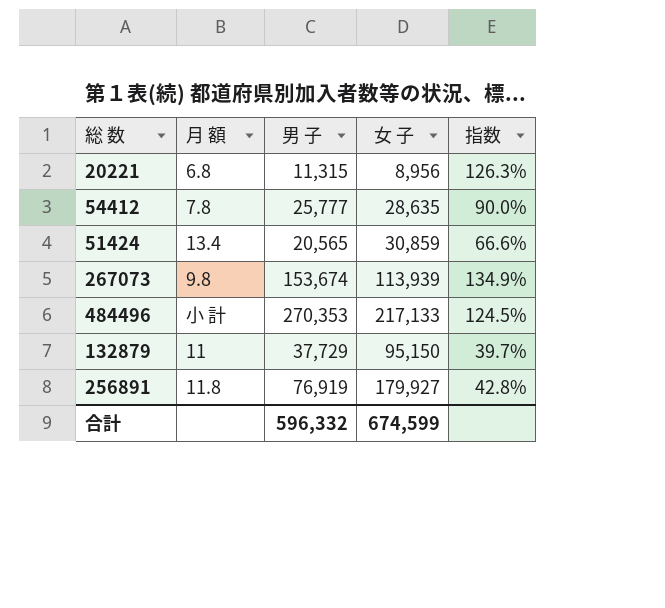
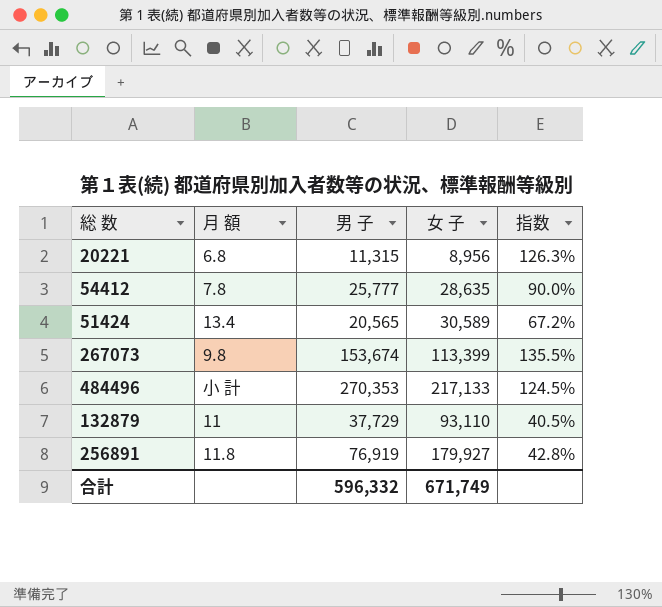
51424 | 女 子: 30,859 -> 30,589
51424 | 指数: 66.6% -> 67.2%
267073 | 女 子: 113,939 -> 113,399
267073 | 指数: 134.9% -> 135.5%
132879 | 女 子: 95,150 -> 93,110
132879 | 指数: 39.7% -> 40.5%
合計 | 女 子: 674,599 -> 671,749

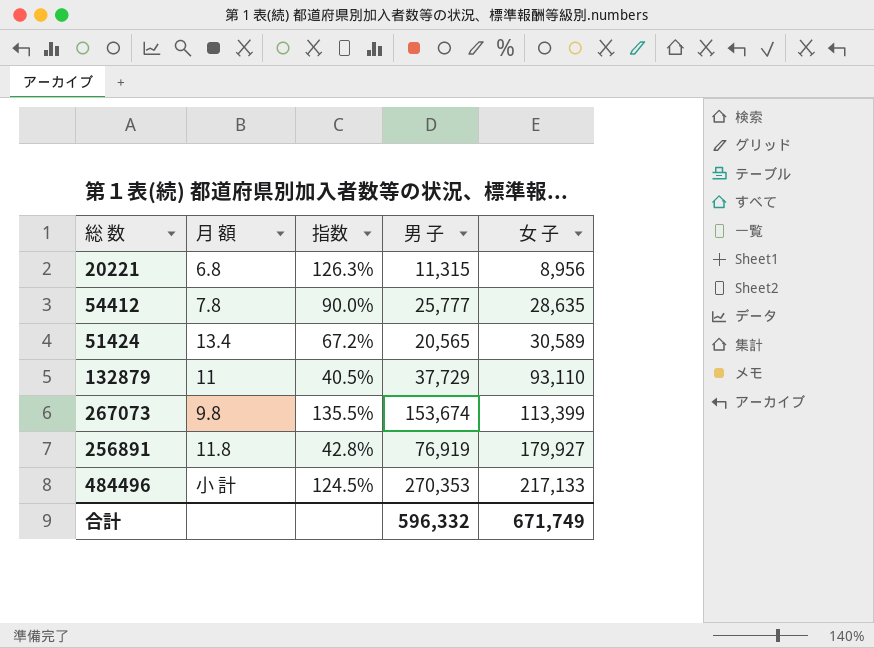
row order: none -> 女 子 ascending
column 指数 | position: 5 -> 3

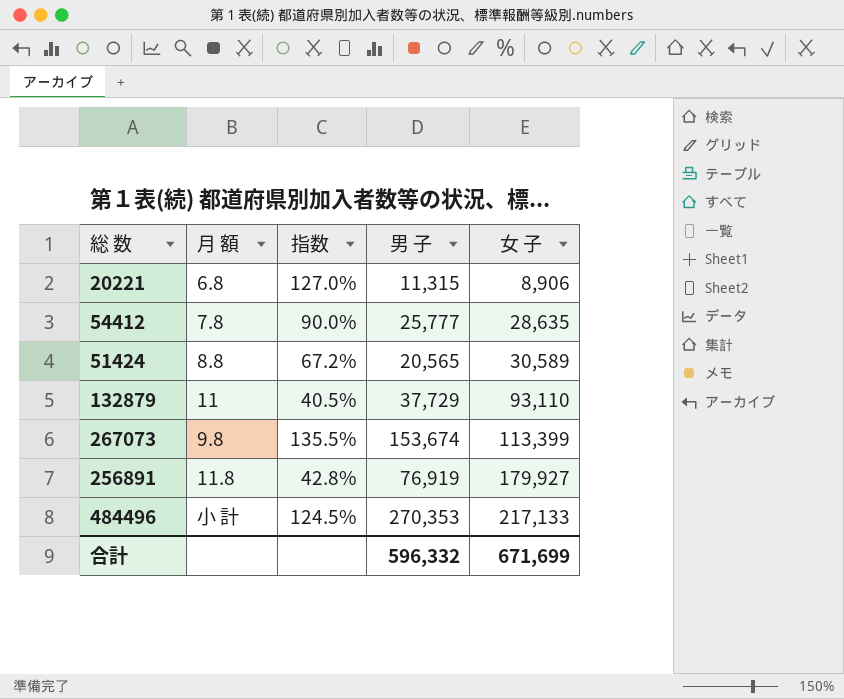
20221 | 指数: 126.3% -> 127.0%
20221 | 女 子: 8,956 -> 8,906
51424 | 月 額: 13.4 -> 8.8
合計 | 女 子: 671,749 -> 671,699

